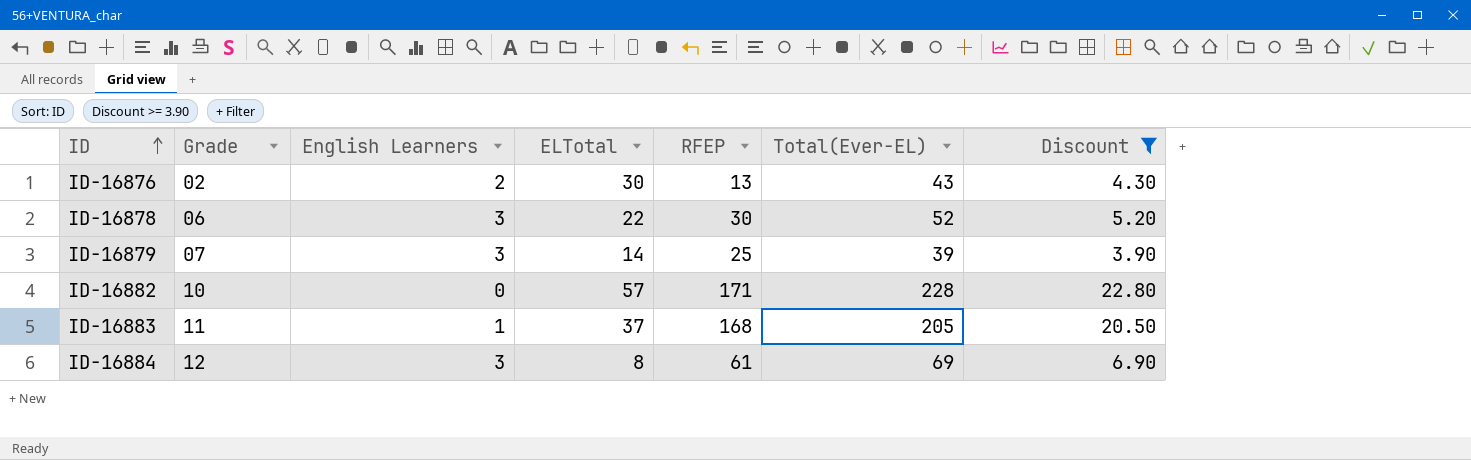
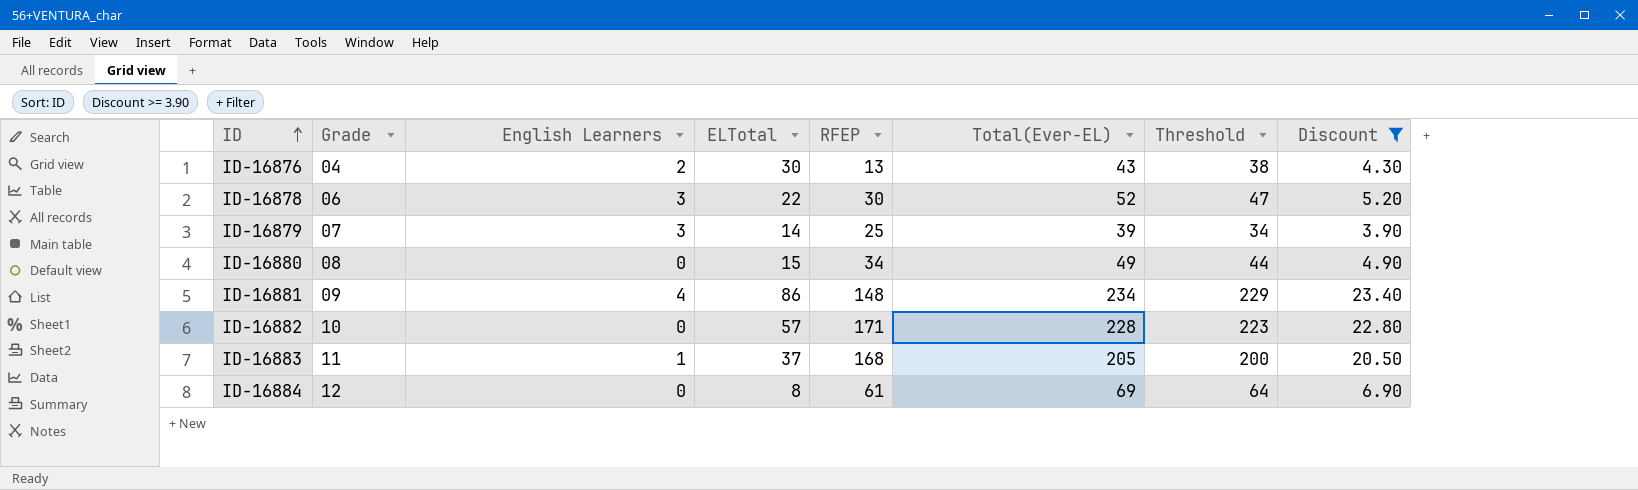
column Threshold | formula: none -> [Total(Ever-EL)] - 5
ID-16876 | Grade: 02 -> 04
row ID-16880: none -> 08 | 0 | 15 | 34 | 49 | 44 | 4.90
row ID-16881: none -> 09 | 4 | 86 | 148 | 234 | 229 | 23.40
ID-16884 | English Learners: 3 -> 0

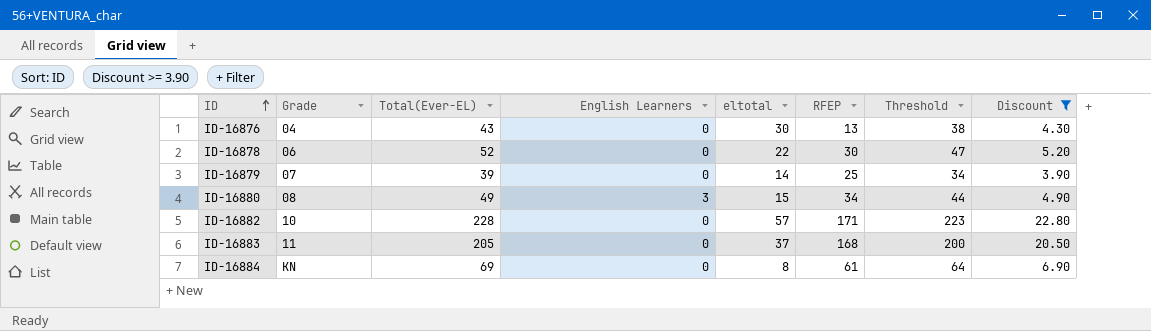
column Total(Ever-EL) | position: 6 -> 3
column name: ELTotal -> eltotal
row ID-16881: 09 | 4 | 86 | 148 | 234 | 229 | 23.40 -> none
ID-16876 | English Learners: 2 -> 0
ID-16878 | English Learners: 3 -> 0
ID-16879 | English Learners: 3 -> 0
ID-16880 | English Learners: 0 -> 3
ID-16883 | English Learners: 1 -> 0
ID-16884 | Grade: 12 -> KN

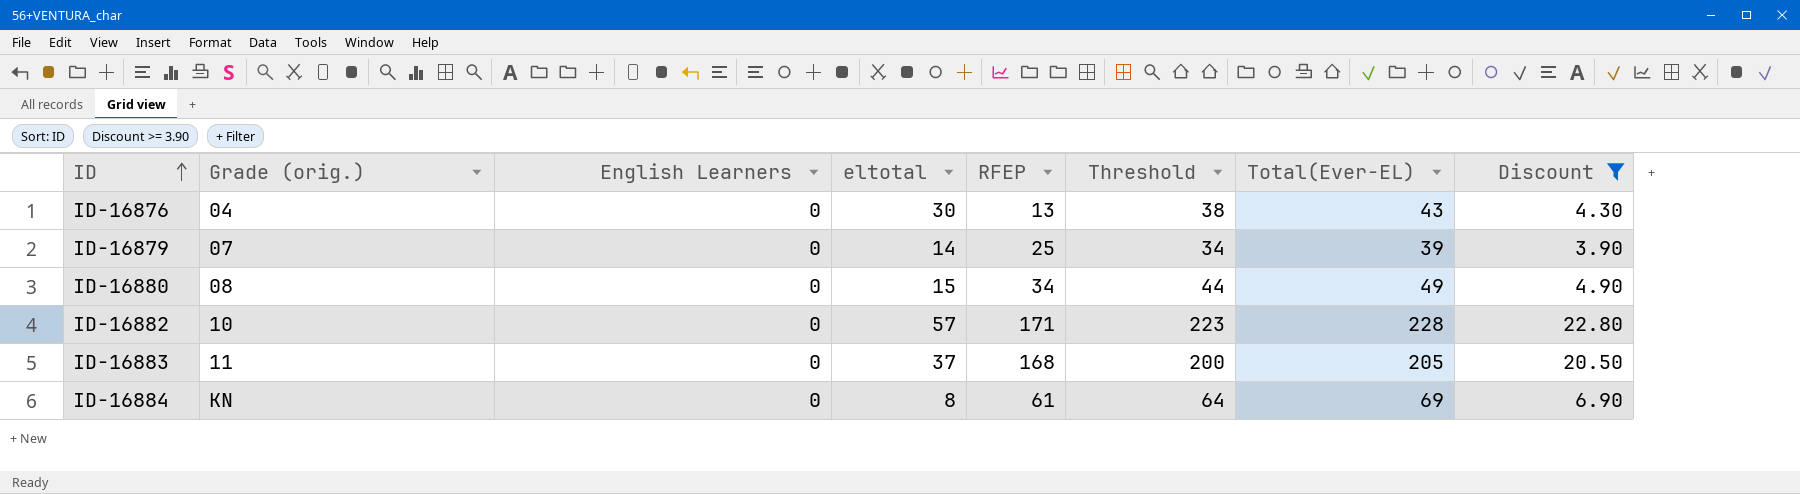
column name: Grade -> Grade (orig.)
column Total(Ever-EL) | position: 3 -> 7
row ID-16878: 06 | 52 | 0 | 22 | 30 | 47 | 5.20 -> none
ID-16880 | English Learners: 3 -> 0

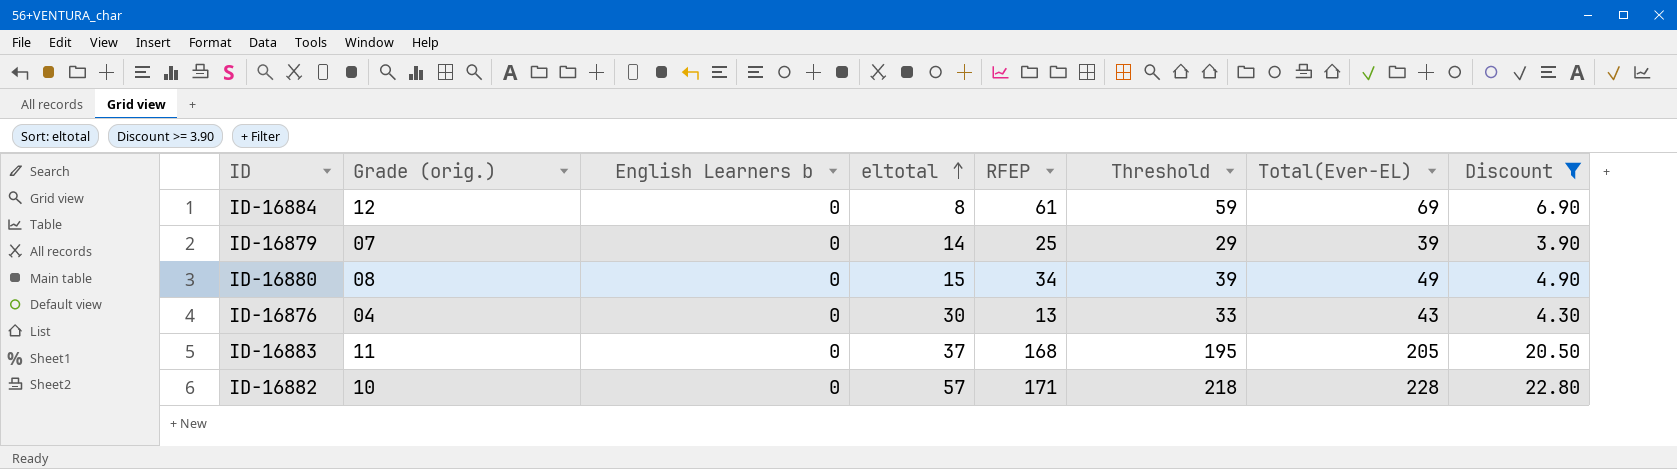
row order: ID ascending -> eltotal ascending
column name: English Learners -> English Learners b
column Threshold | formula: [Total(Ever-EL)] - 5 -> [Total(Ever-EL)] - 10
ID-16884 | Grade (orig.): KN -> 12

